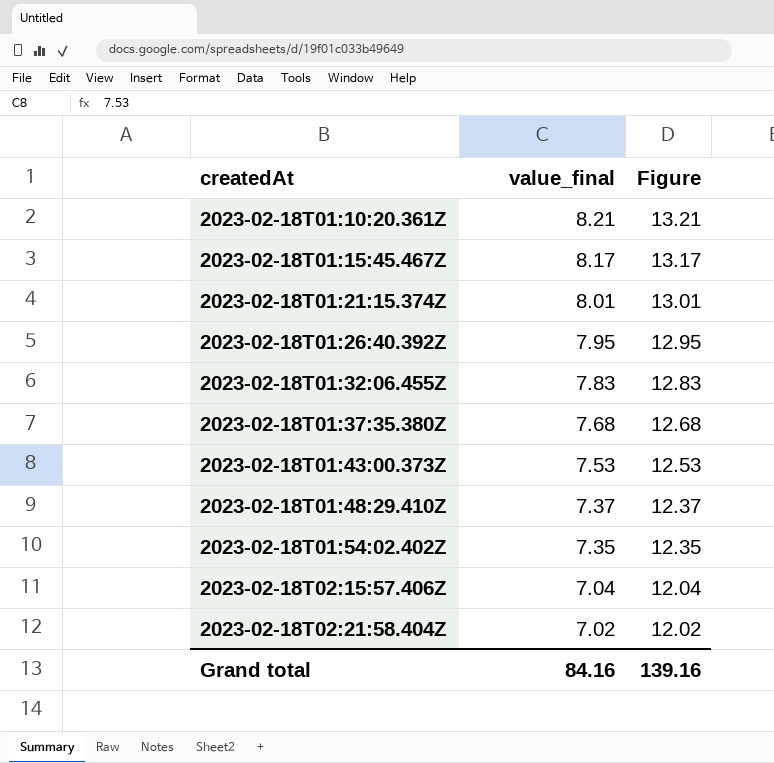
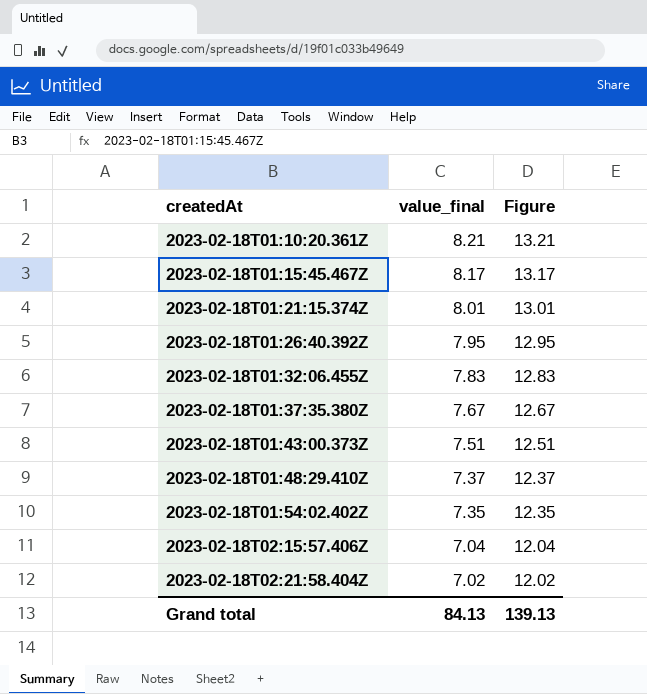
2023-02-18T01:37:35.380Z | value_final: 7.68 -> 7.67
2023-02-18T01:37:35.380Z | Figure: 12.68 -> 12.67
2023-02-18T01:43:00.373Z | value_final: 7.53 -> 7.51
2023-02-18T01:43:00.373Z | Figure: 12.53 -> 12.51
Grand total | value_final: 84.16 -> 84.13
Grand total | Figure: 139.16 -> 139.13

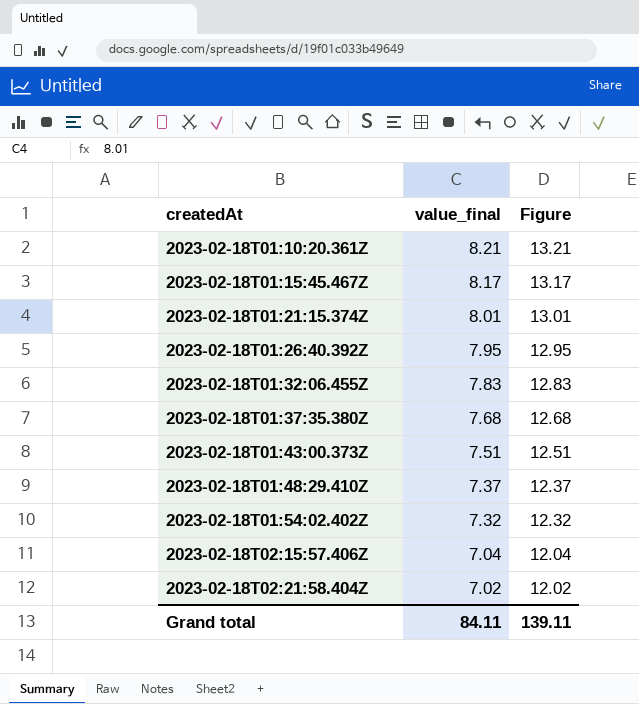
2023-02-18T01:37:35.380Z | value_final: 7.67 -> 7.68
2023-02-18T01:37:35.380Z | Figure: 12.67 -> 12.68
2023-02-18T01:54:02.402Z | value_final: 7.35 -> 7.32
2023-02-18T01:54:02.402Z | Figure: 12.35 -> 12.32
Grand total | value_final: 84.13 -> 84.11
Grand total | Figure: 139.13 -> 139.11

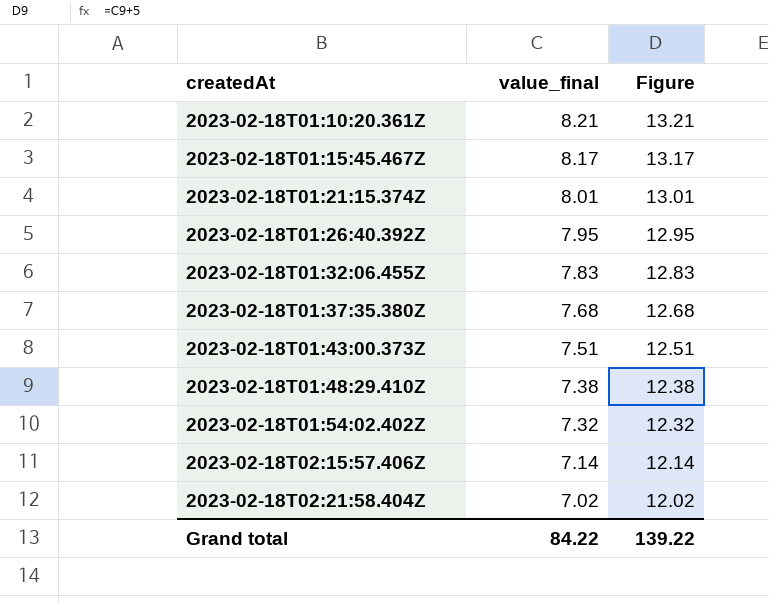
2023-02-18T01:48:29.410Z | value_final: 7.37 -> 7.38
2023-02-18T01:48:29.410Z | Figure: 12.37 -> 12.38
2023-02-18T02:15:57.406Z | value_final: 7.04 -> 7.14
2023-02-18T02:15:57.406Z | Figure: 12.04 -> 12.14
Grand total | value_final: 84.11 -> 84.22
Grand total | Figure: 139.11 -> 139.22

